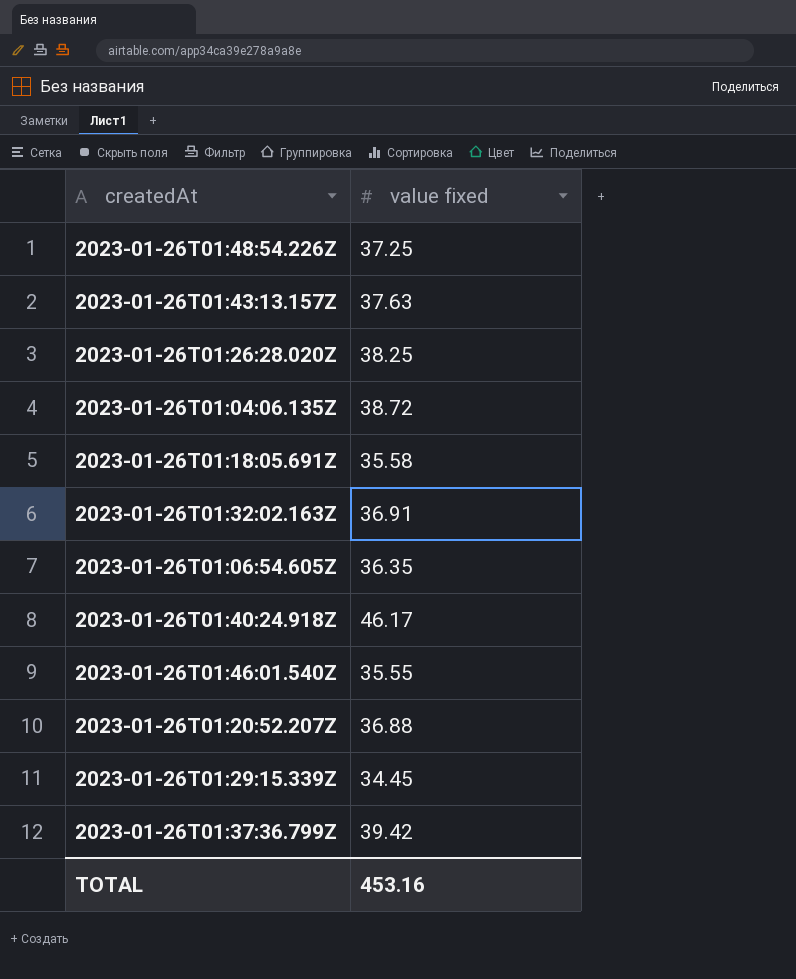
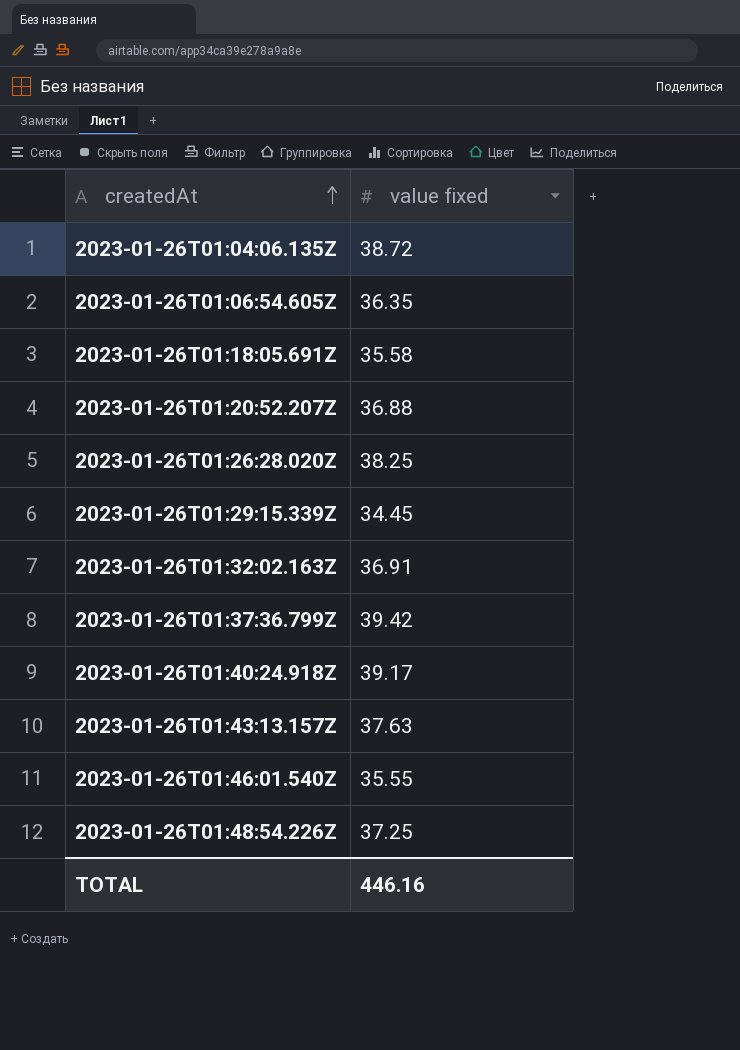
row order: none -> createdAt ascending
2023-01-26T01:40:24.918Z | value fixed: 46.17 -> 39.17
TOTAL | value fixed: 453.16 -> 446.16

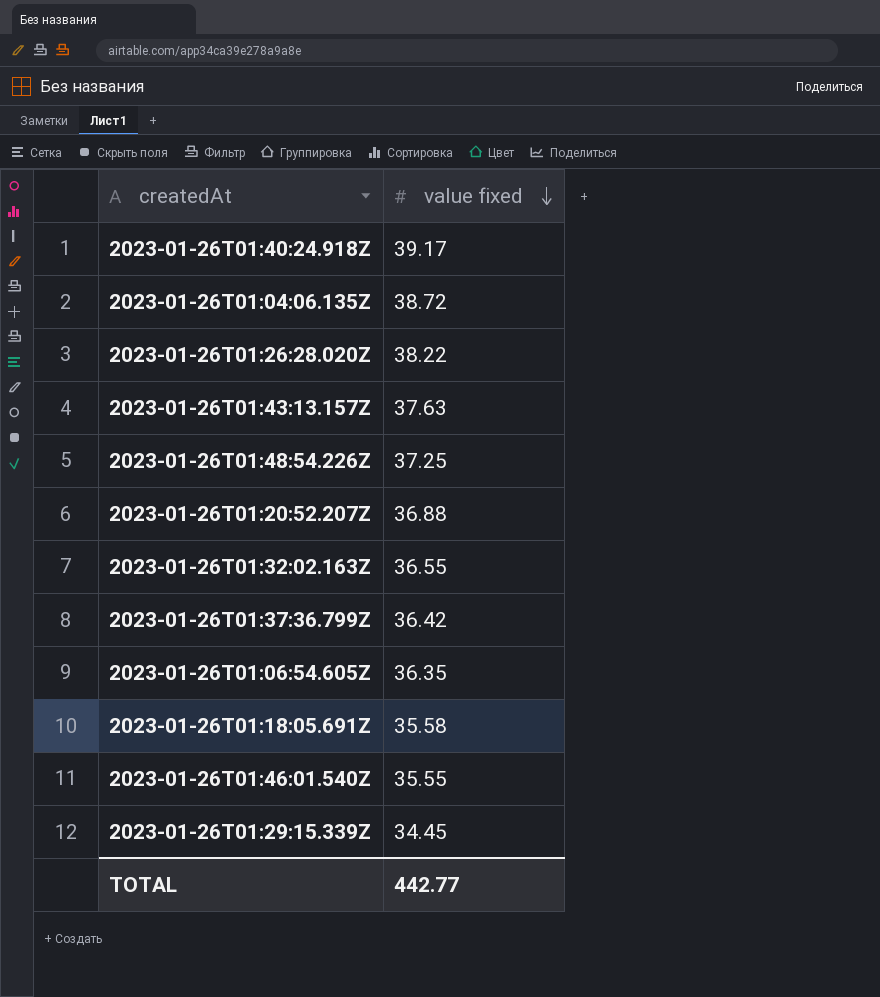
row order: createdAt ascending -> value fixed descending
2023-01-26T01:26:28.020Z | value fixed: 38.25 -> 38.22
2023-01-26T01:32:02.163Z | value fixed: 36.91 -> 36.55
2023-01-26T01:37:36.799Z | value fixed: 39.42 -> 36.42
TOTAL | value fixed: 446.16 -> 442.77

